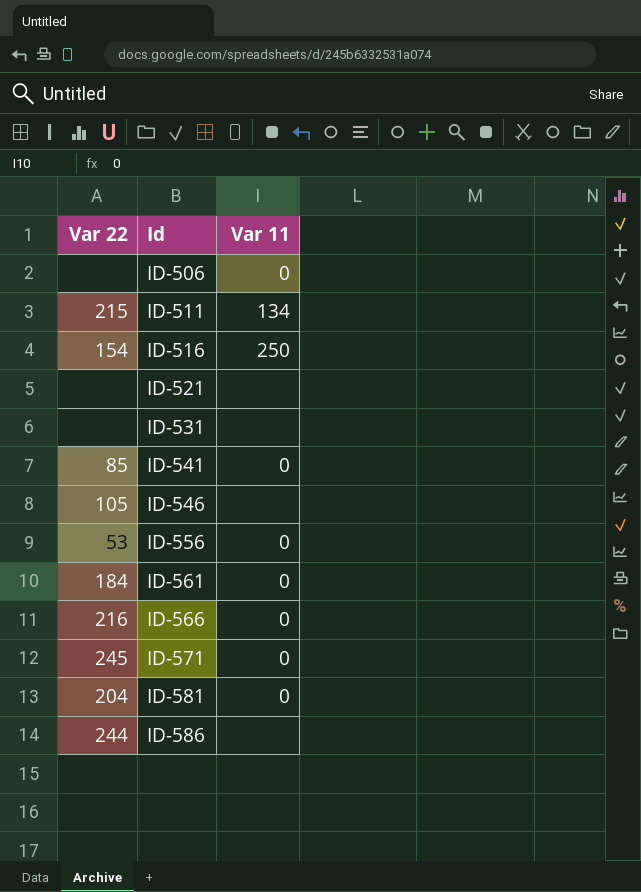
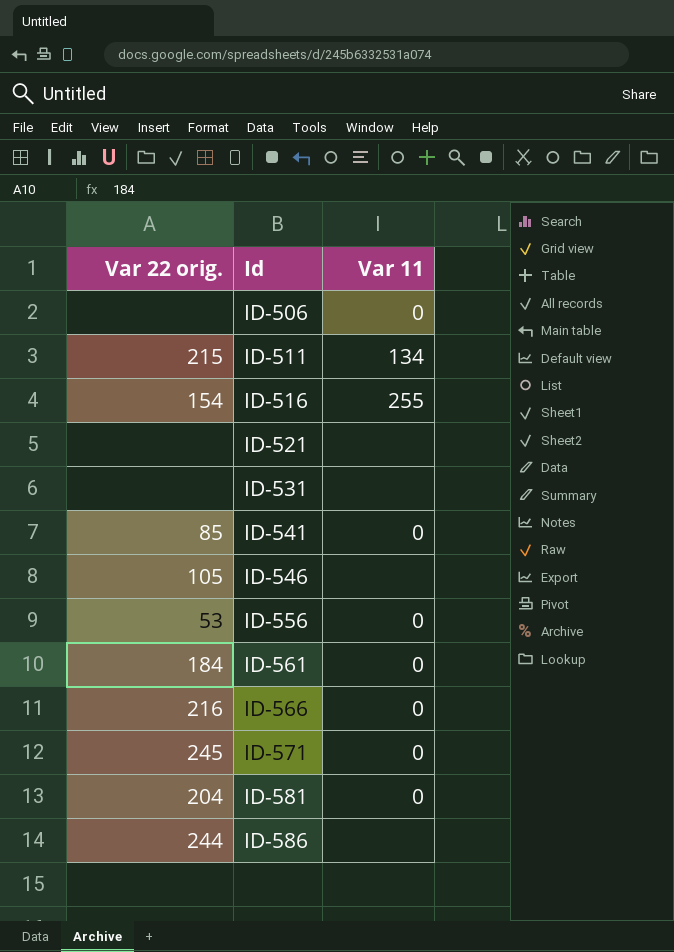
column name: Var 22 -> Var 22 orig.
ID-516 | Var 11: 250 -> 255

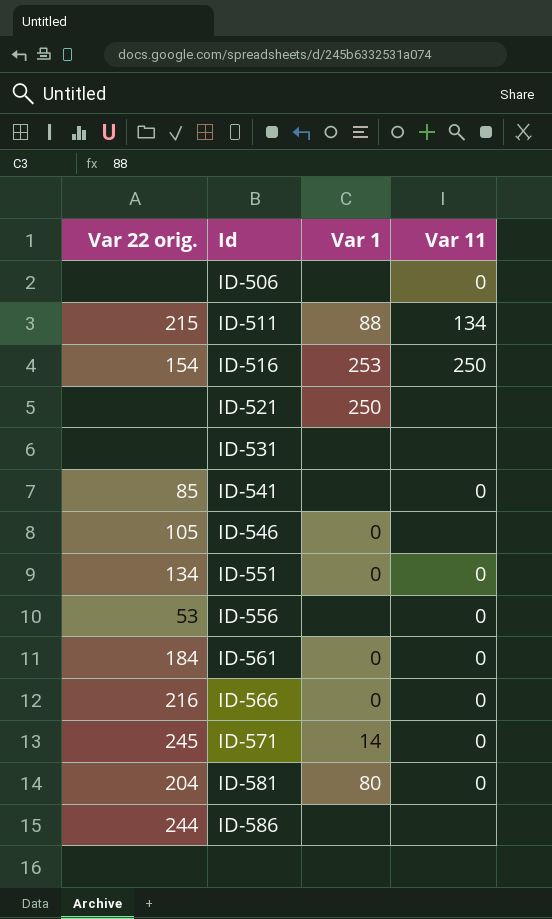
column Var 1 | position: none -> 3
ID-516 | Var 11: 255 -> 250
row ID-551: none -> 134 | 0 | 0

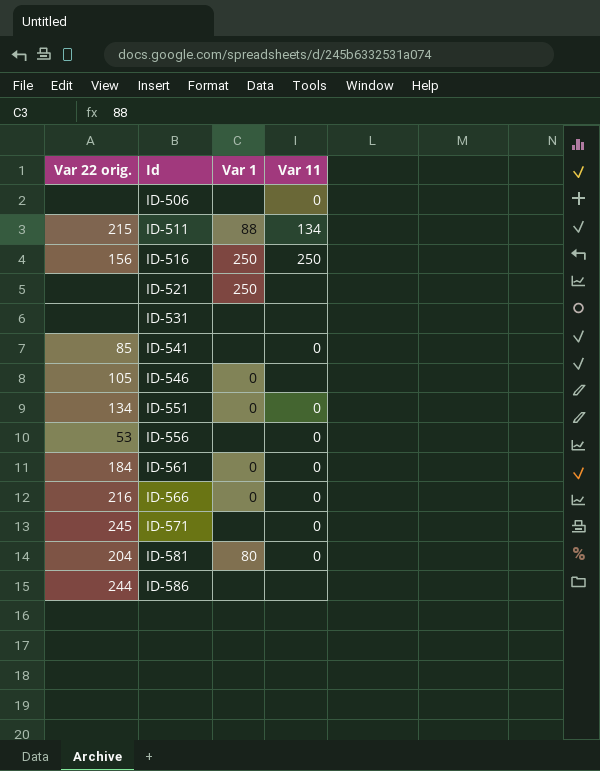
ID-516 | Var 22 orig.: 154 -> 156
ID-516 | Var 1: 253 -> 250
ID-571 | Var 1: 14 -> none

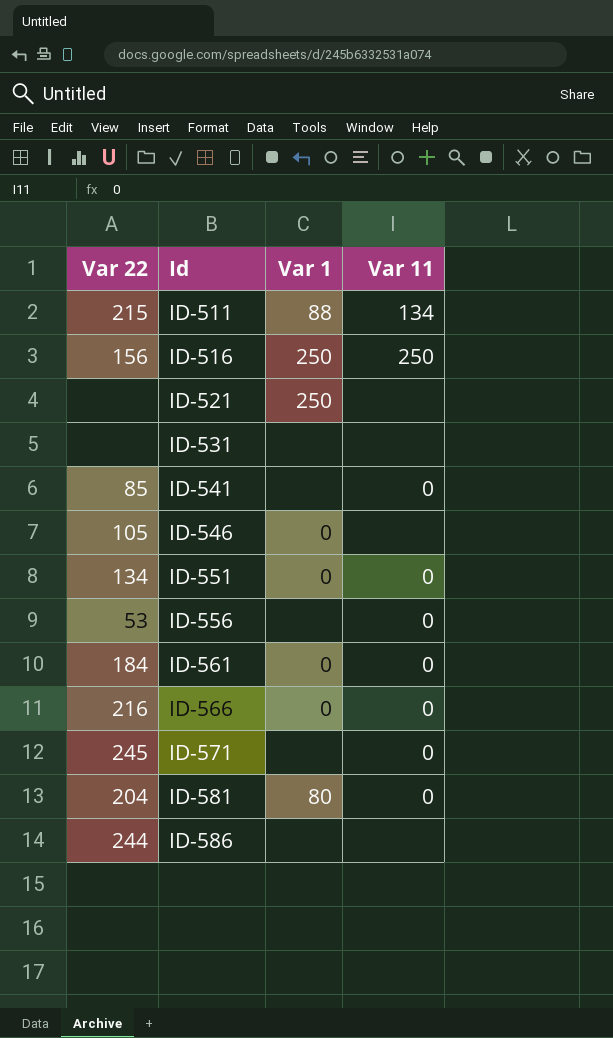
column name: Var 22 orig. -> Var 22
row ID-506: none | none | 0 -> none

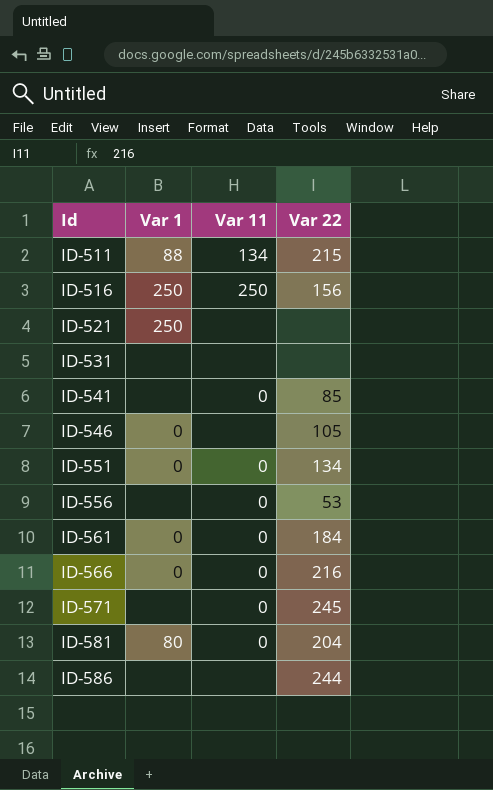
column Var 22 | position: 1 -> 4

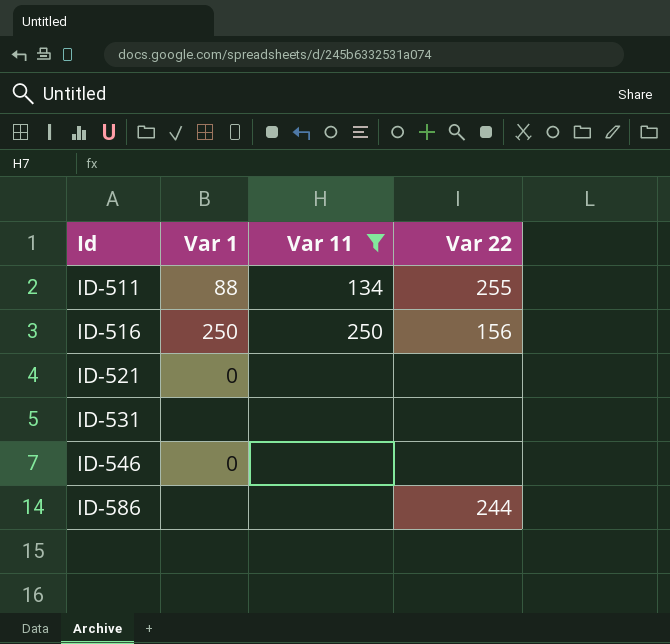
filter: none -> Var 11 != 0
ID-511 | Var 22: 215 -> 255
ID-521 | Var 1: 250 -> 0
ID-546 | Var 22: 105 -> none

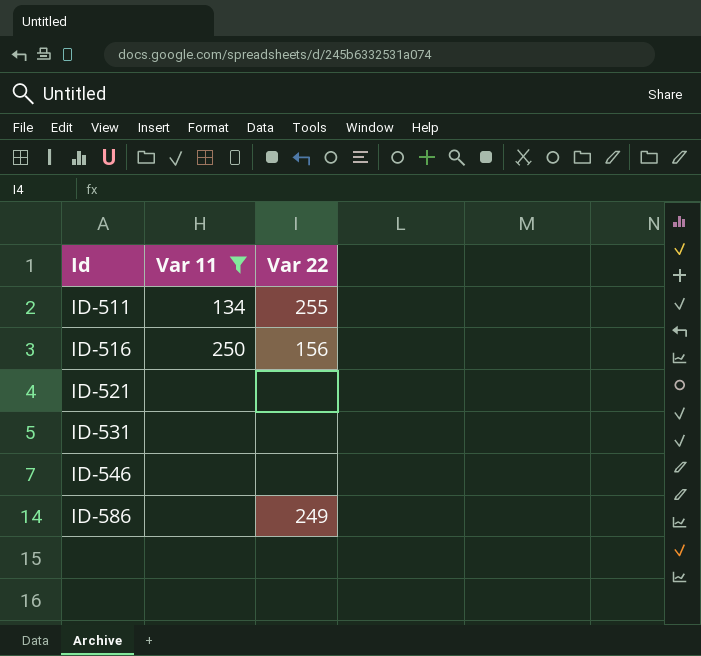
column Var 1 | position: 2 -> none
ID-586 | Var 22: 244 -> 249

